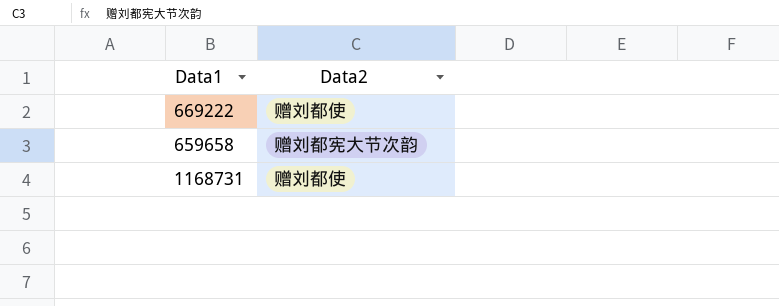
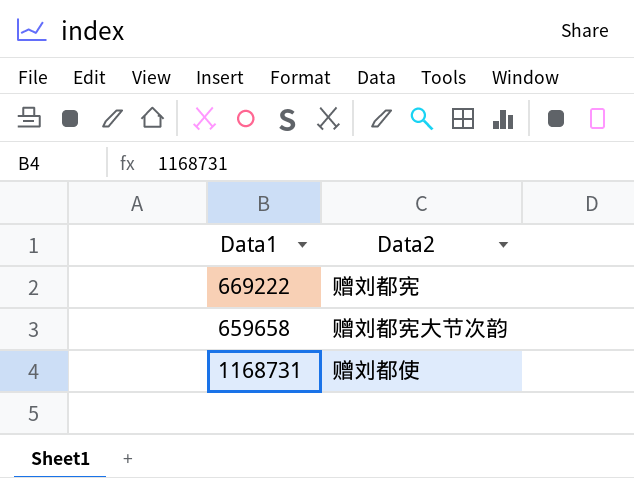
669222 | Data2: 赠刘都使 -> 赠刘都宪

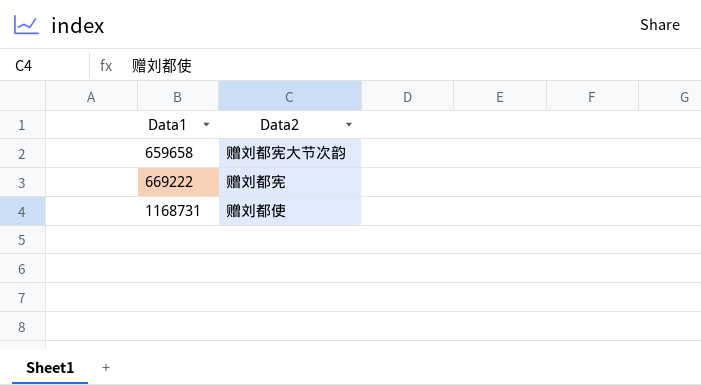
row order: none -> Data1 ascending

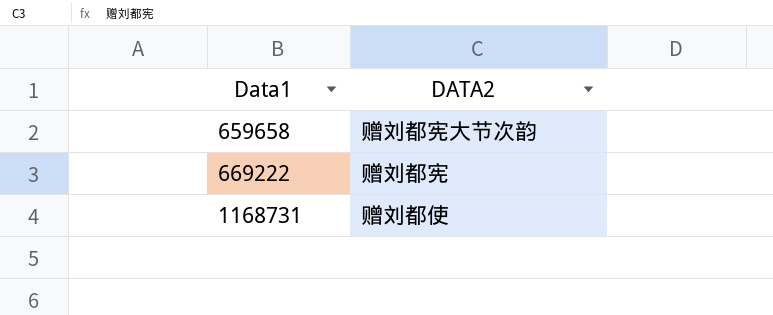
column name: Data2 -> DATA2

